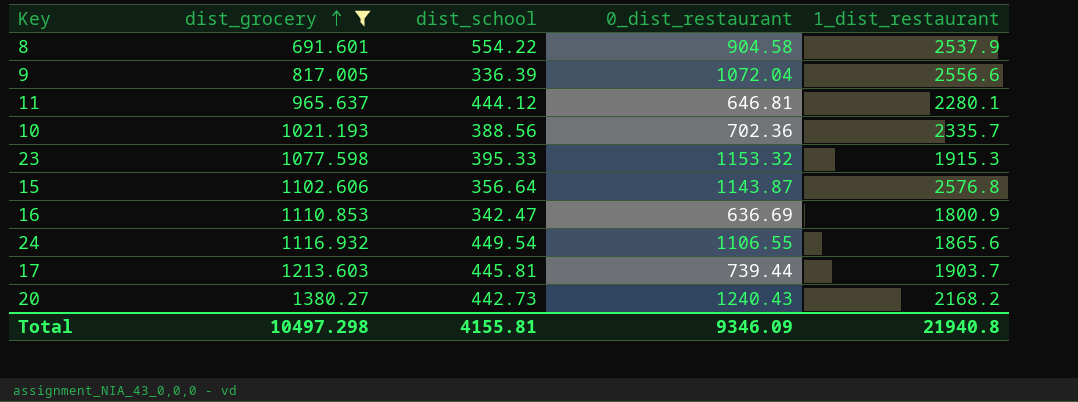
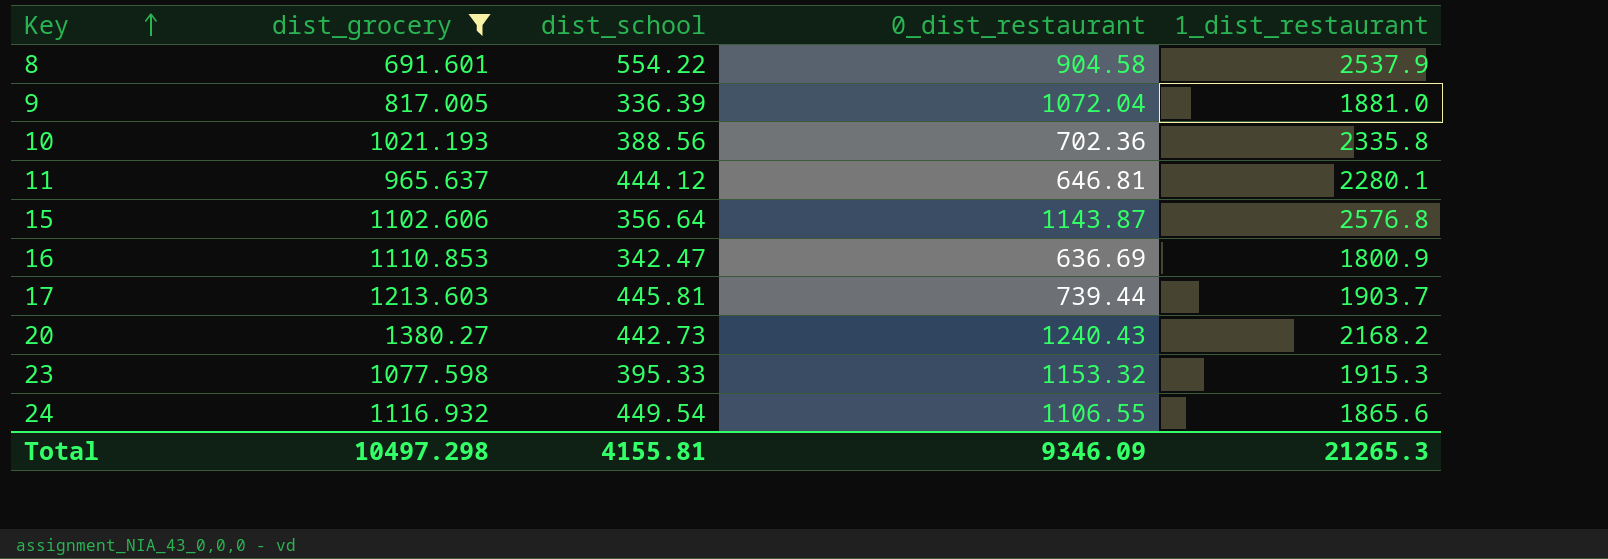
row order: dist_grocery ascending -> Key ascending
9 | 1_dist_restaurant: 2556.6 -> 1881.0
10 | 1_dist_restaurant: 2335.7 -> 2335.8
Total | 1_dist_restaurant: 21940.8 -> 21265.3

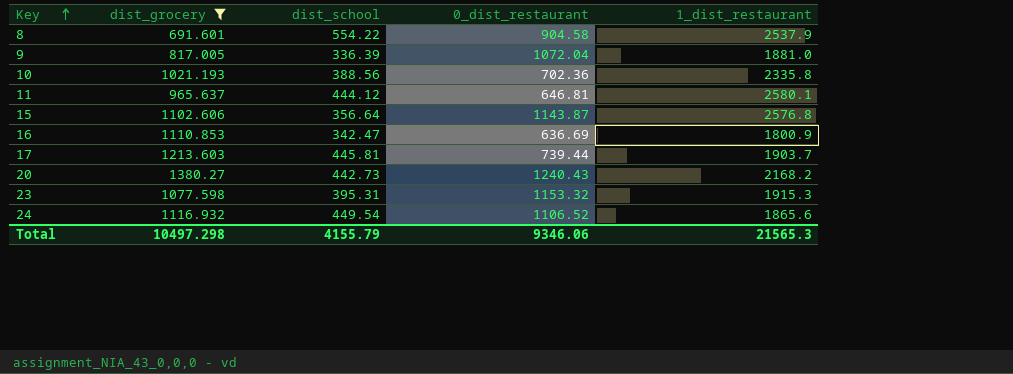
11 | 1_dist_restaurant: 2280.1 -> 2580.1
23 | dist_school: 395.33 -> 395.31
24 | 0_dist_restaurant: 1106.55 -> 1106.52
Total | dist_school: 4155.81 -> 4155.79
Total | 0_dist_restaurant: 9346.09 -> 9346.06
Total | 1_dist_restaurant: 21265.3 -> 21565.3

